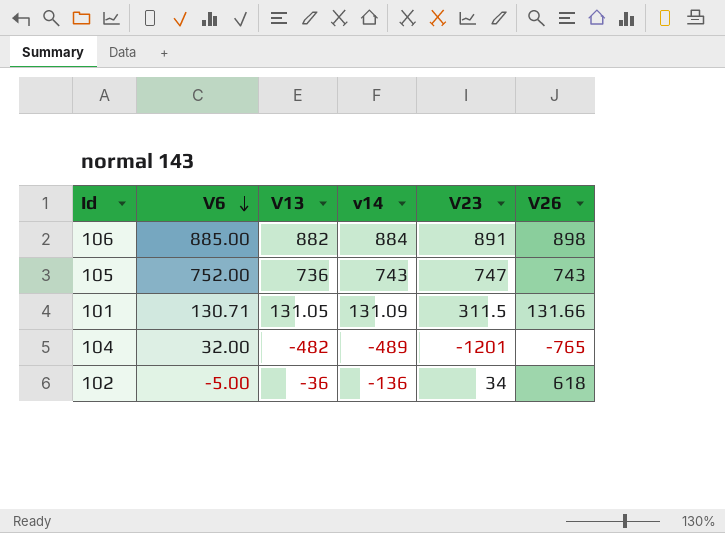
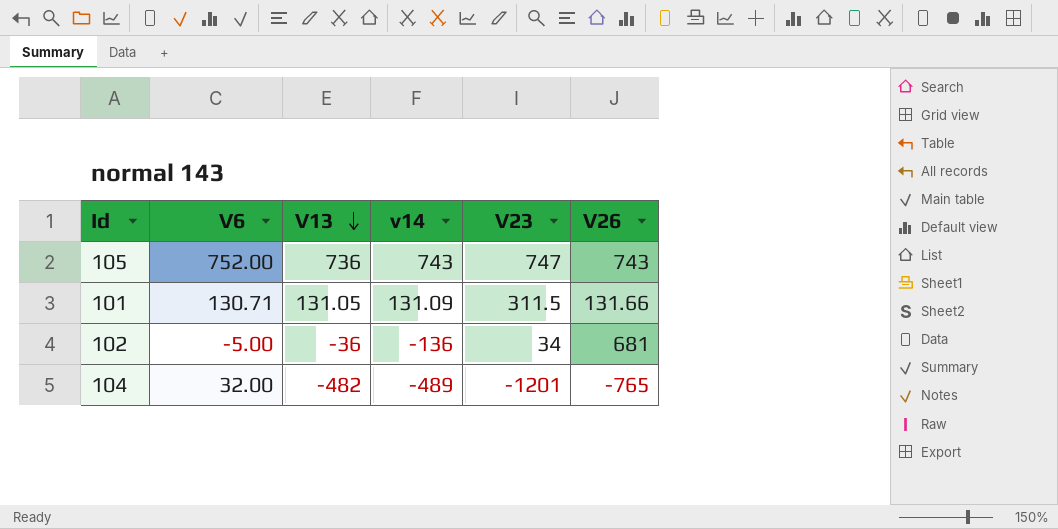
row order: V6 descending -> V13 descending
row 106: 885.00 | 882 | 884 | 891 | 898 -> none
102 | V26: 618 -> 681

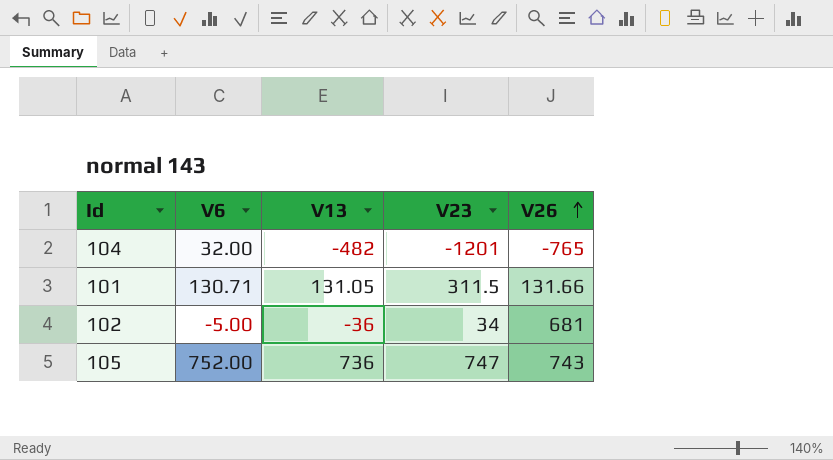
row order: V13 descending -> V26 ascending
column v14 | position: 4 -> none

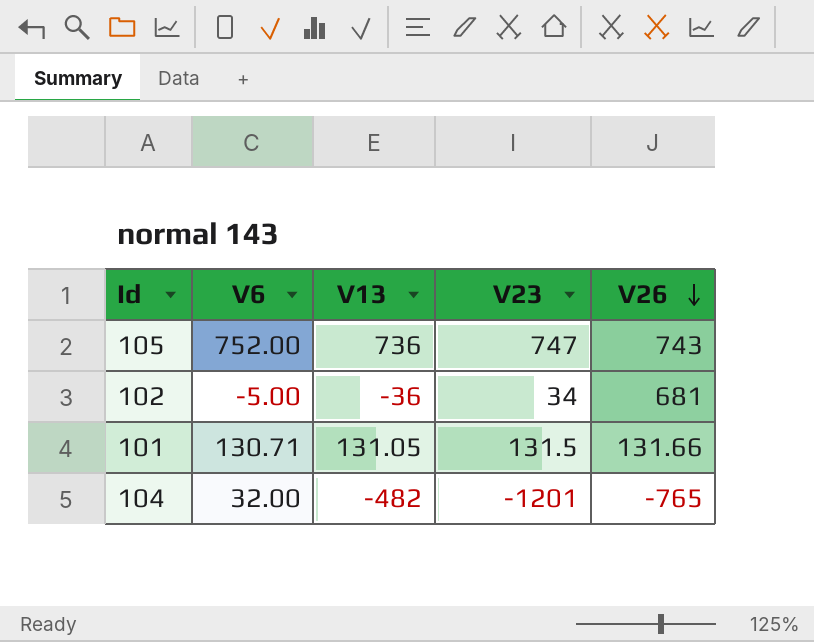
row order: V26 ascending -> V26 descending
101 | V23: 311.5 -> 131.5

